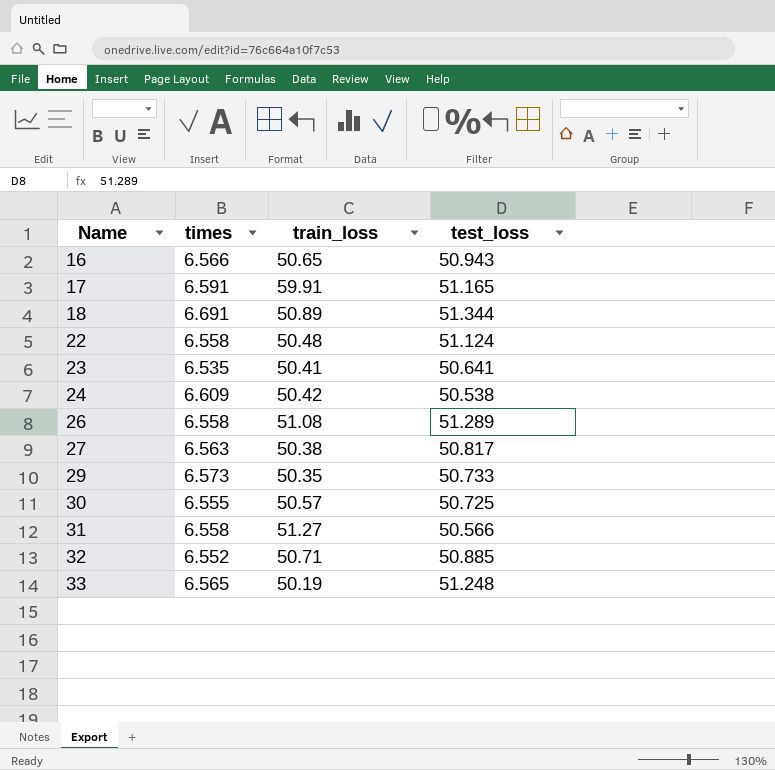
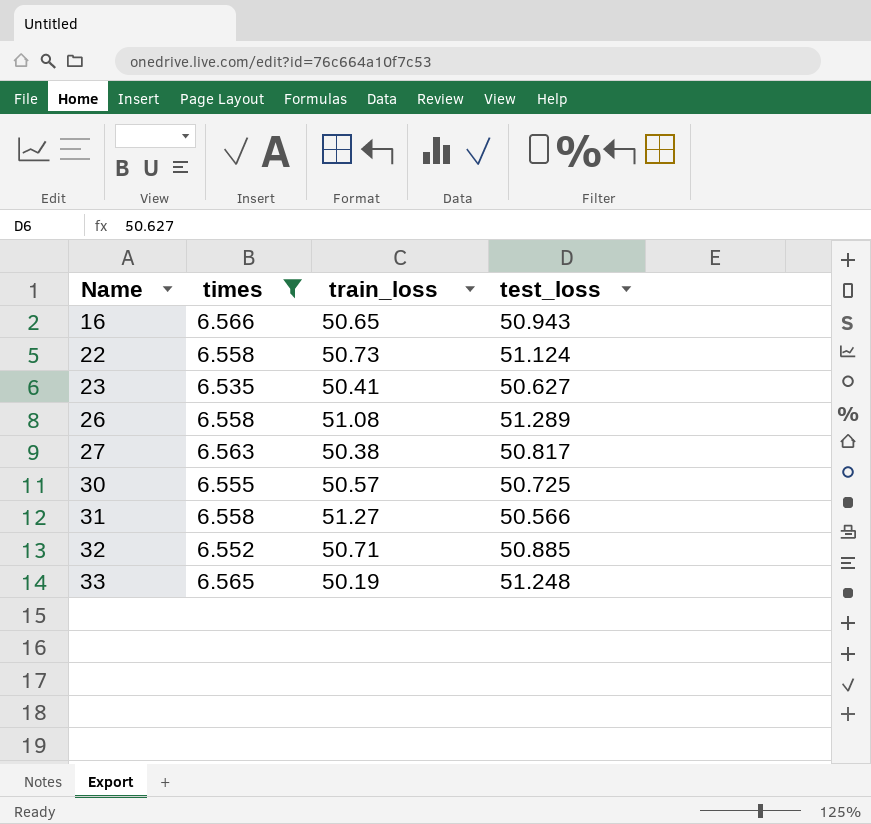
filter: none -> times <= 6.566
22 | train_loss: 50.48 -> 50.73
23 | test_loss: 50.641 -> 50.627

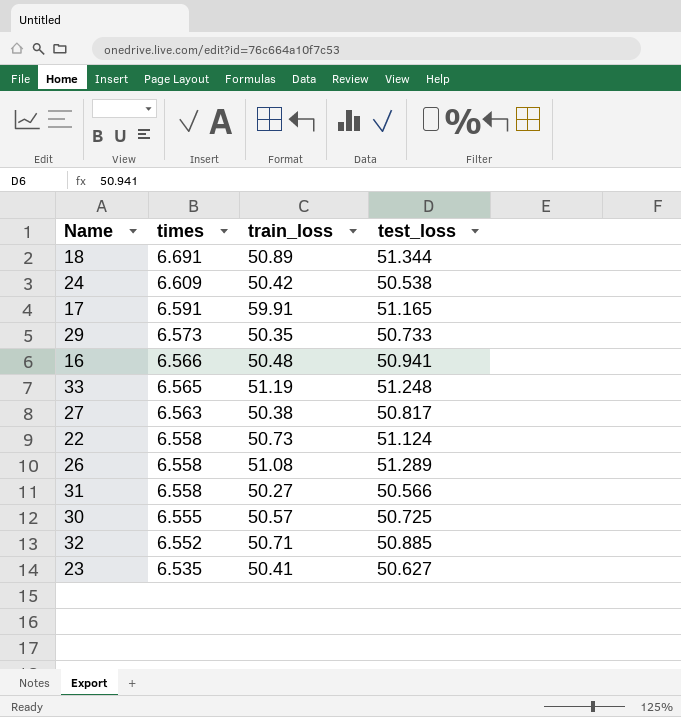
filter: times <= 6.566 -> none
row order: Name ascending -> times descending
16 | train_loss: 50.65 -> 50.48
16 | test_loss: 50.943 -> 50.941
33 | train_loss: 50.19 -> 51.19
31 | train_loss: 51.27 -> 50.27

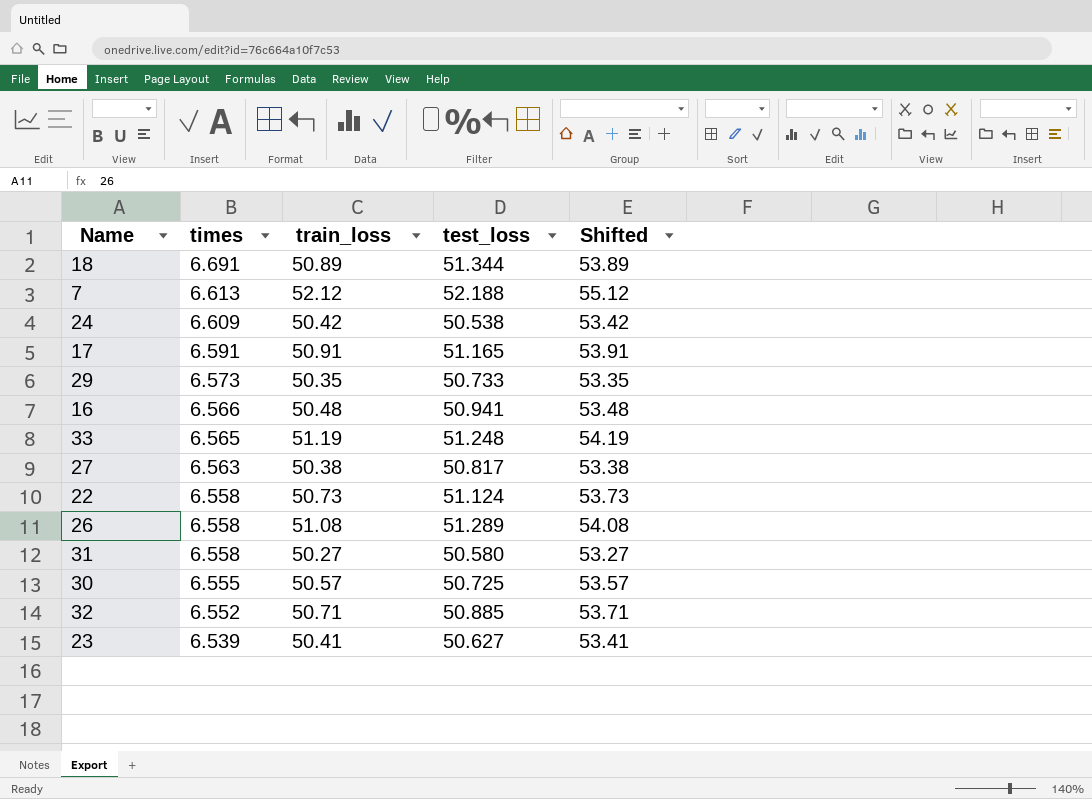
column Shifted | formula: none -> [train_loss] + 3
row 7: none -> 6.613 | 52.12 | 52.188 | 55.12
17 | train_loss: 59.91 -> 50.91
31 | test_loss: 50.566 -> 50.580
23 | times: 6.535 -> 6.539

